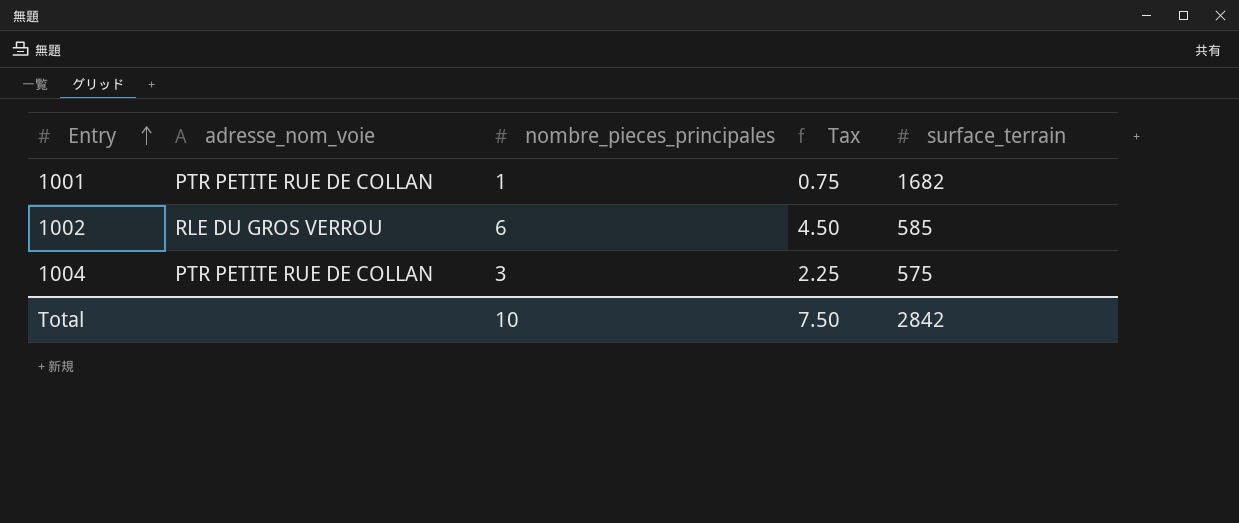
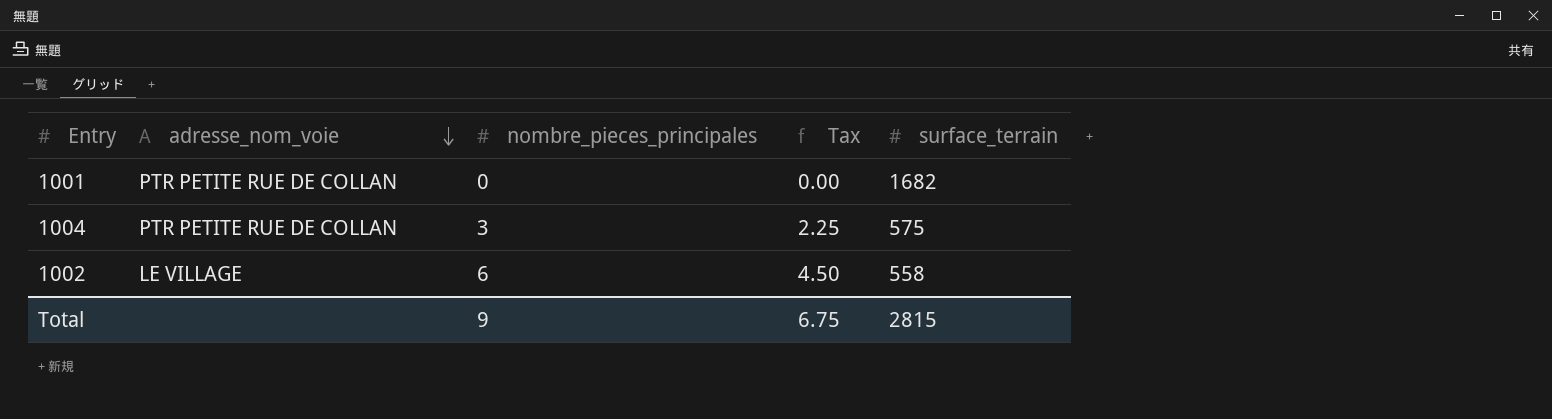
row order: Entry ascending -> adresse_nom_voie descending
1001 | nombre_pieces_principales: 1 -> 0
1001 | Tax: 0.75 -> 0.00
1002 | adresse_nom_voie: RLE DU GROS VERROU -> LE VILLAGE
1002 | surface_terrain: 585 -> 558
Total | nombre_pieces_principales: 10 -> 9
Total | Tax: 7.50 -> 6.75
Total | surface_terrain: 2842 -> 2815

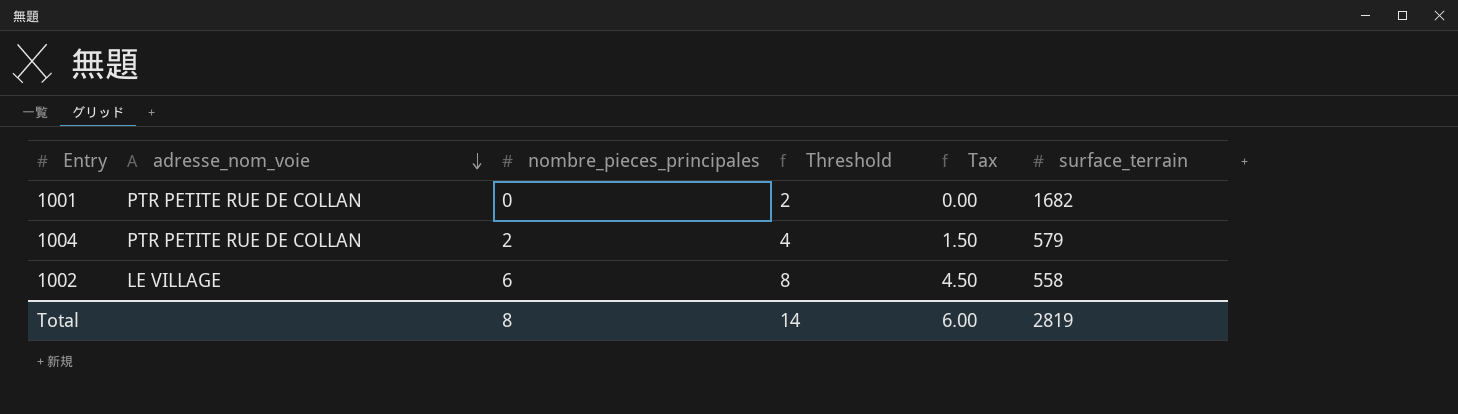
column Threshold | formula: none -> [nombre_pieces_principales] + 2
1004 | nombre_pieces_principales: 3 -> 2
1004 | Tax: 2.25 -> 1.50
1004 | surface_terrain: 575 -> 579
Total | nombre_pieces_principales: 9 -> 8
Total | Tax: 6.75 -> 6.00
Total | surface_terrain: 2815 -> 2819

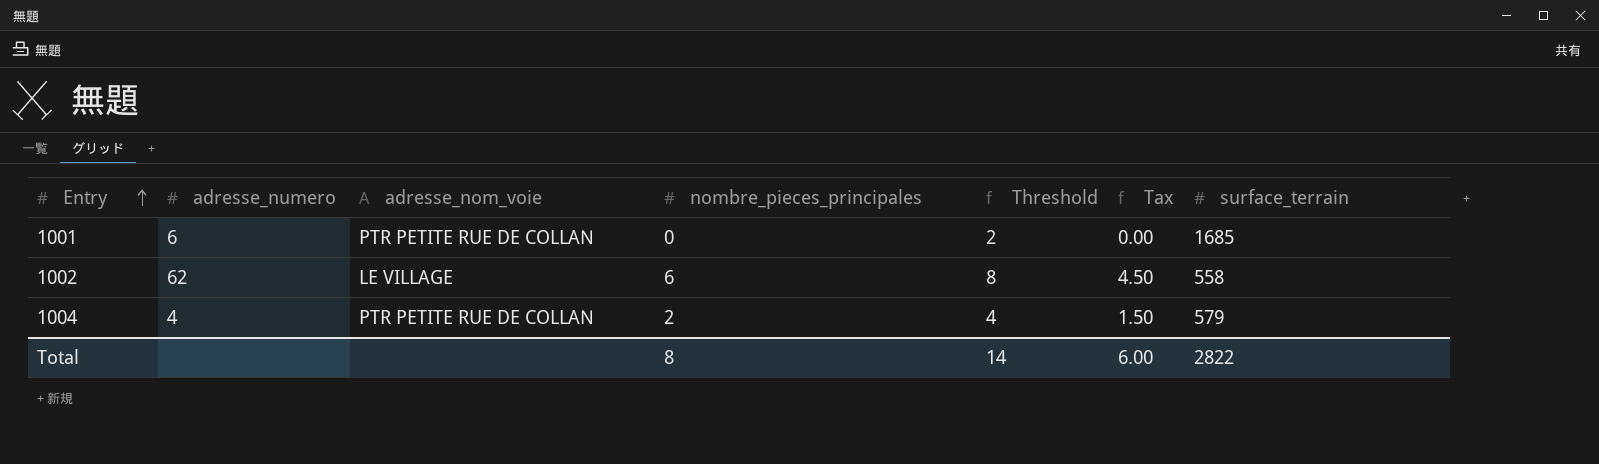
row order: adresse_nom_voie descending -> Entry ascending
column adresse_numero | position: none -> 2
1001 | surface_terrain: 1682 -> 1685
Total | surface_terrain: 2819 -> 2822

